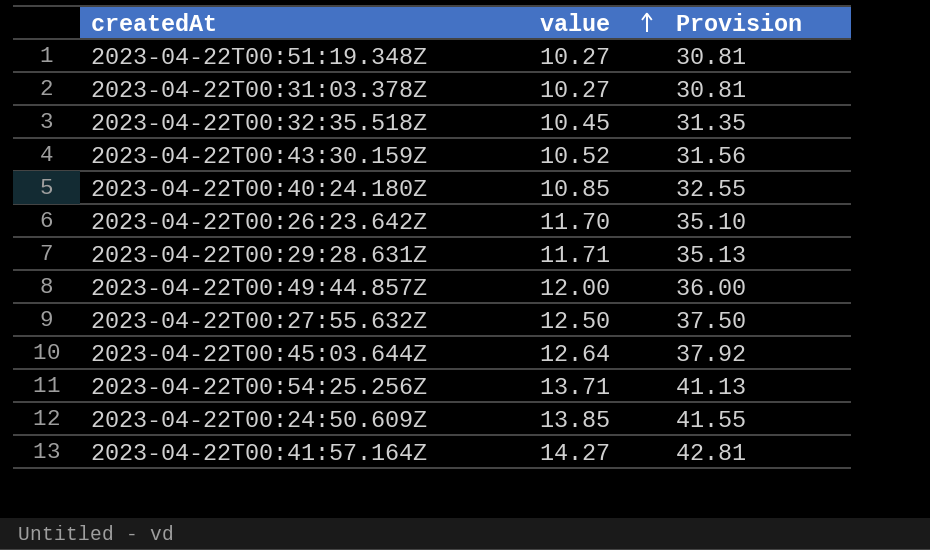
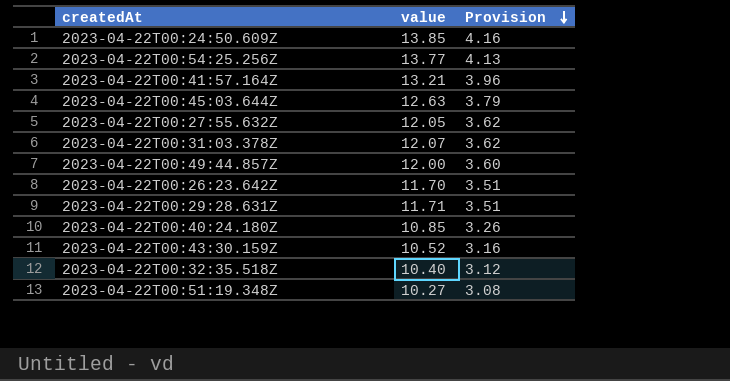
row order: value ascending -> Provision descending
column Provision | formula: [value] * 3 -> [value] * 0.3
2023-04-22T00:54:25.256Z | value: 13.71 -> 13.77
2023-04-22T00:41:57.164Z | value: 14.27 -> 13.21
2023-04-22T00:45:03.644Z | value: 12.64 -> 12.63
2023-04-22T00:27:55.632Z | value: 12.50 -> 12.05
2023-04-22T00:31:03.378Z | value: 10.27 -> 12.07
2023-04-22T00:32:35.518Z | value: 10.45 -> 10.40

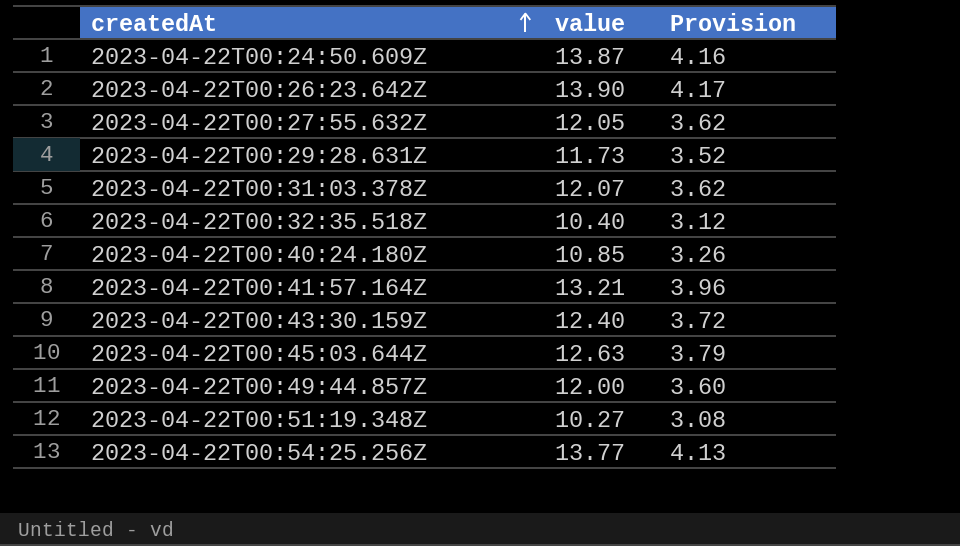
row order: Provision descending -> createdAt ascending
2023-04-22T00:24:50.609Z | value: 13.85 -> 13.87
2023-04-22T00:26:23.642Z | value: 11.70 -> 13.90
2023-04-22T00:26:23.642Z | Provision: 3.51 -> 4.17
2023-04-22T00:29:28.631Z | value: 11.71 -> 11.73
2023-04-22T00:29:28.631Z | Provision: 3.51 -> 3.52
2023-04-22T00:43:30.159Z | value: 10.52 -> 12.40
2023-04-22T00:43:30.159Z | Provision: 3.16 -> 3.72

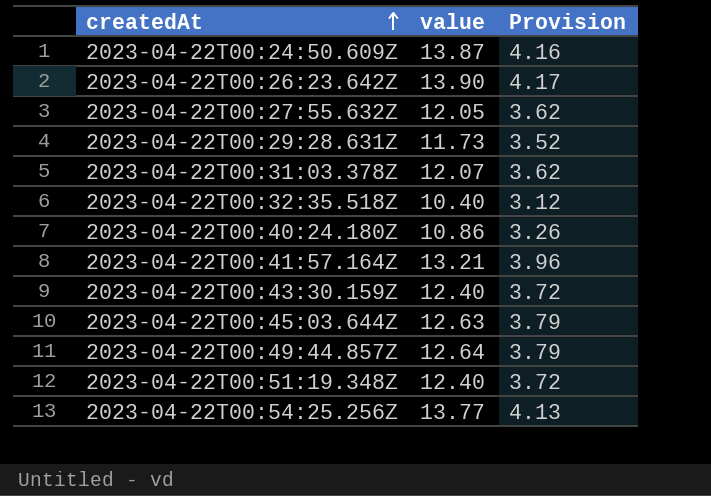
2023-04-22T00:40:24.180Z | value: 10.85 -> 10.86
2023-04-22T00:49:44.857Z | value: 12.00 -> 12.64
2023-04-22T00:49:44.857Z | Provision: 3.60 -> 3.79
2023-04-22T00:51:19.348Z | value: 10.27 -> 12.40
2023-04-22T00:51:19.348Z | Provision: 3.08 -> 3.72

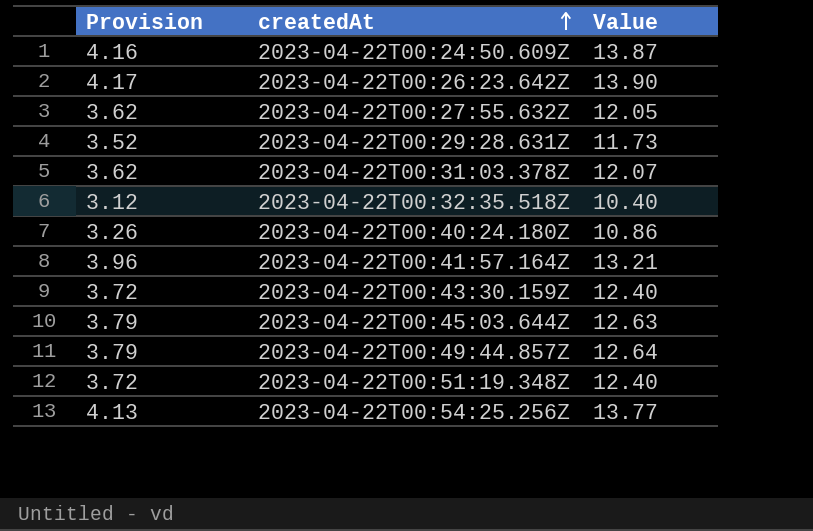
column Provision | position: 3 -> 1
column name: value -> Value

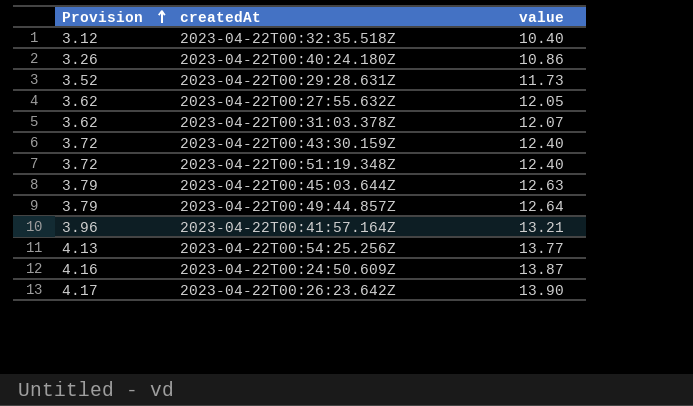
row order: createdAt ascending -> Provision ascending
column name: Value -> value

